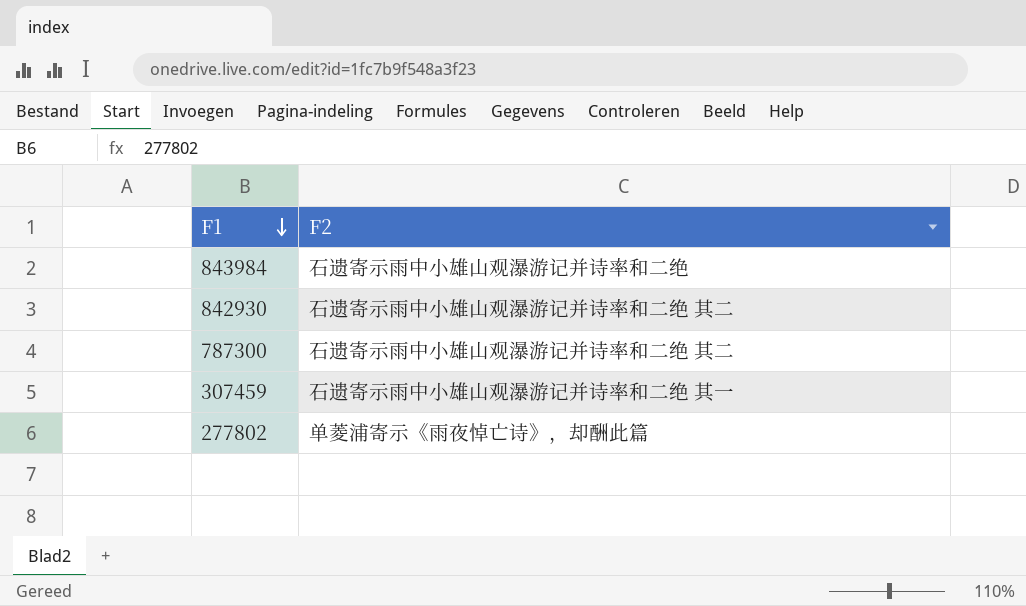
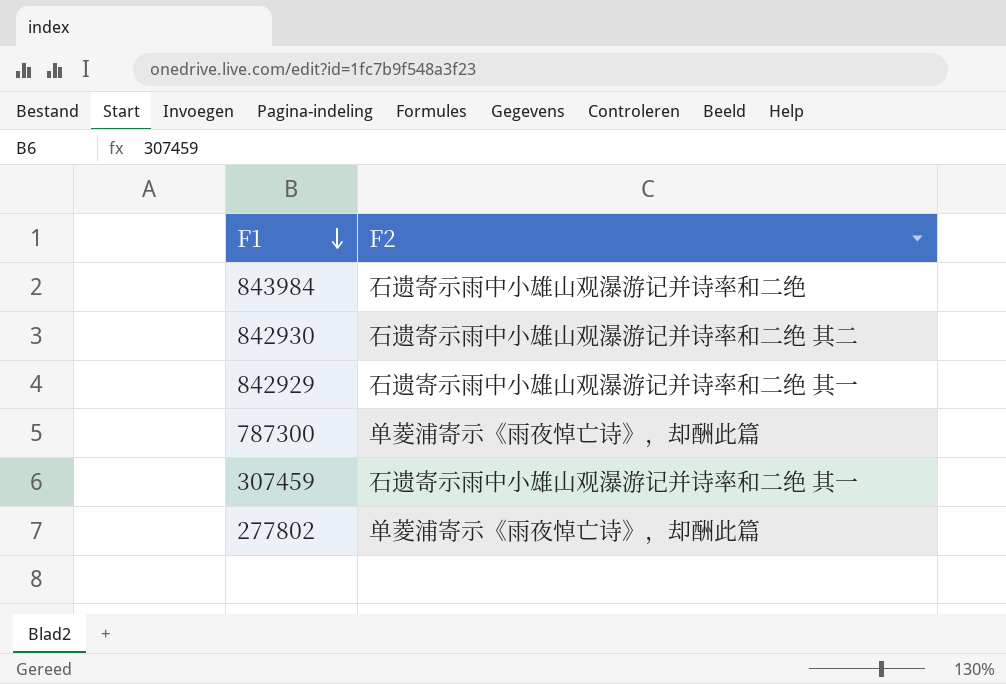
row 842929: none -> 石遗寄示雨中小雄山观瀑游记并诗率和二绝 其一
787300 | F2: 石遗寄示雨中小雄山观瀑游记并诗率和二绝 其二 -> 单菱浦寄示《雨夜悼亡诗》，却酬此篇

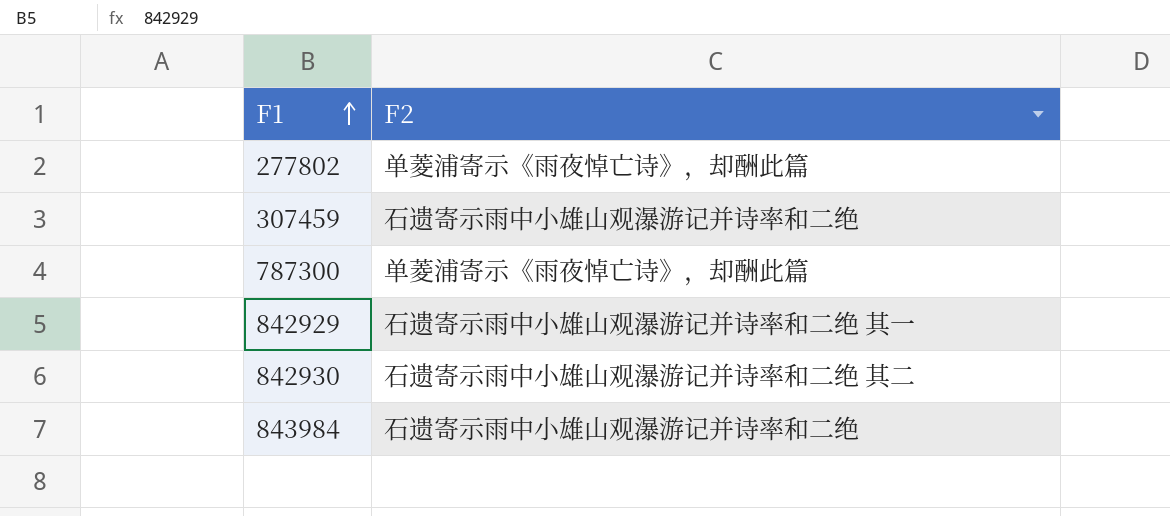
row order: F1 descending -> F1 ascending
307459 | F2: 石遗寄示雨中小雄山观瀑游记并诗率和二绝 其一 -> 石遗寄示雨中小雄山观瀑游记并诗率和二绝

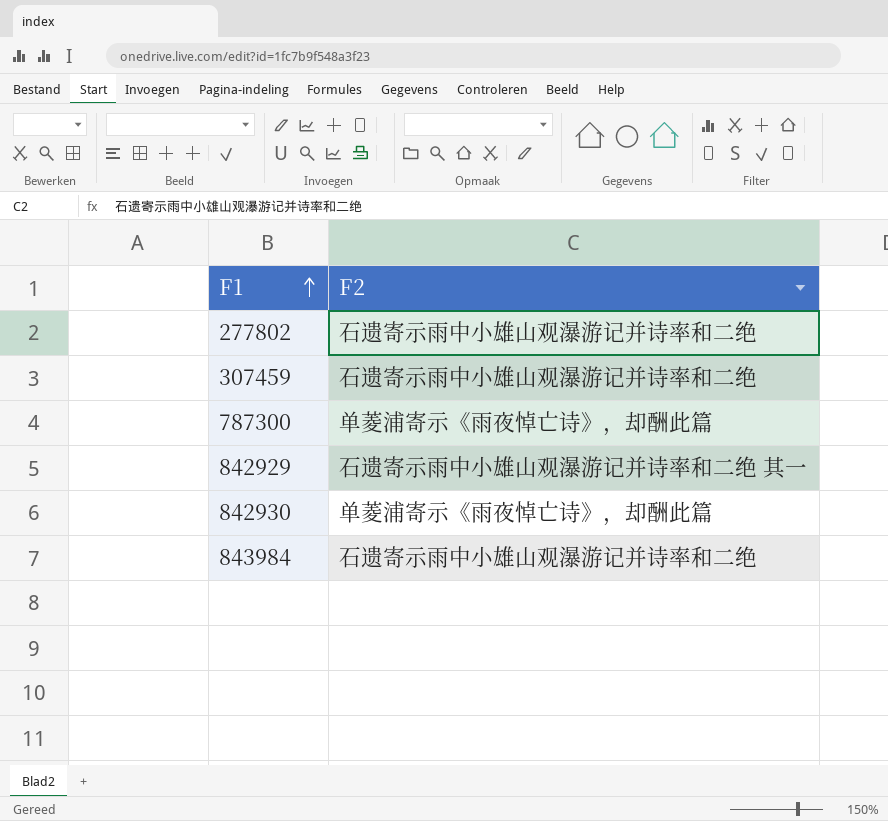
277802 | F2: 单菱浦寄示《雨夜悼亡诗》，却酬此篇 -> 石遗寄示雨中小雄山观瀑游记并诗率和二绝
842930 | F2: 石遗寄示雨中小雄山观瀑游记并诗率和二绝 其二 -> 单菱浦寄示《雨夜悼亡诗》，却酬此篇

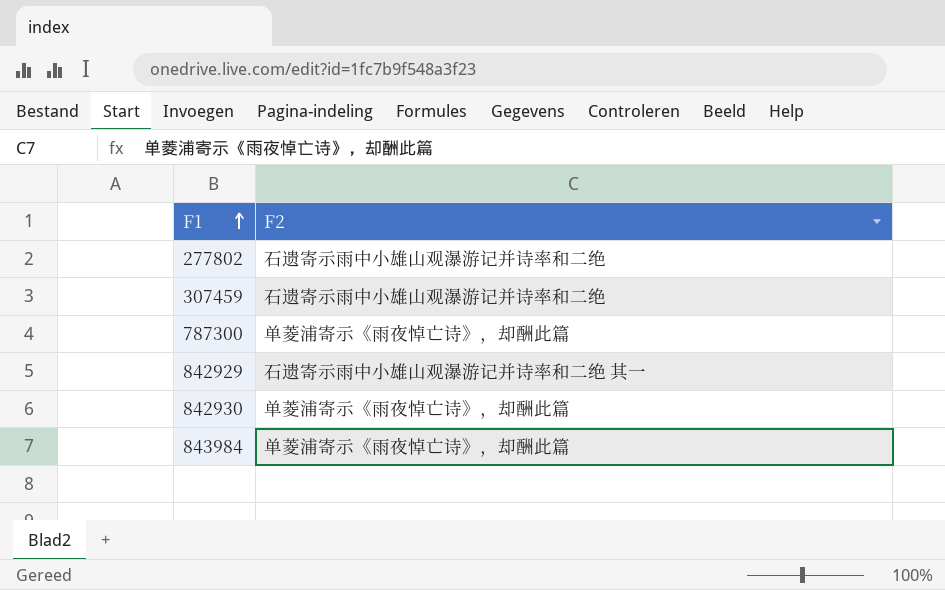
843984 | F2: 石遗寄示雨中小雄山观瀑游记并诗率和二绝 -> 单菱浦寄示《雨夜悼亡诗》，却酬此篇

